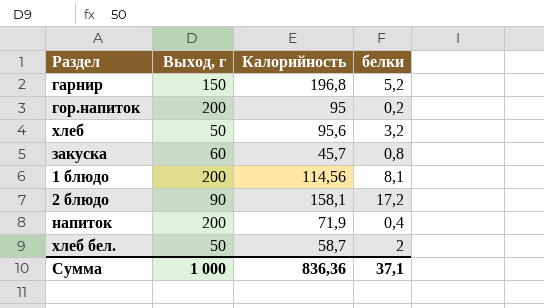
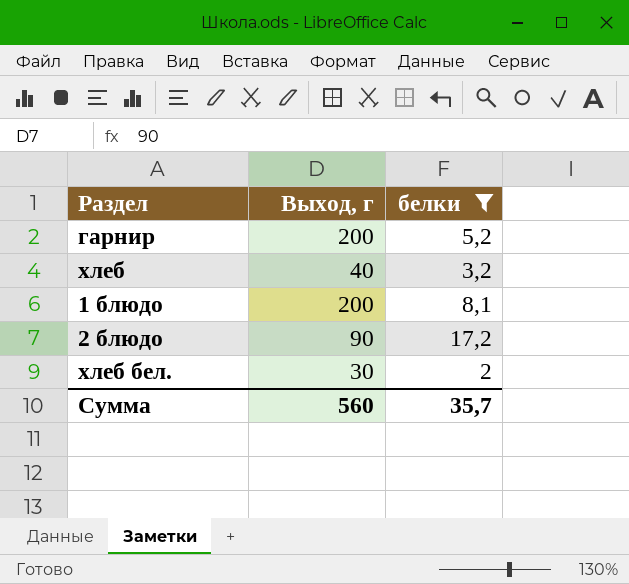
filter: none -> белки >= 2
column Калорийность | position: 3 -> none
гарнир | Выход, г: 150 -> 200
хлеб | Выход, г: 50 -> 40
хлеб бел. | Выход, г: 50 -> 30
Сумма | Выход, г: 1 000 -> 560
Сумма | белки: 37,1 -> 35,7

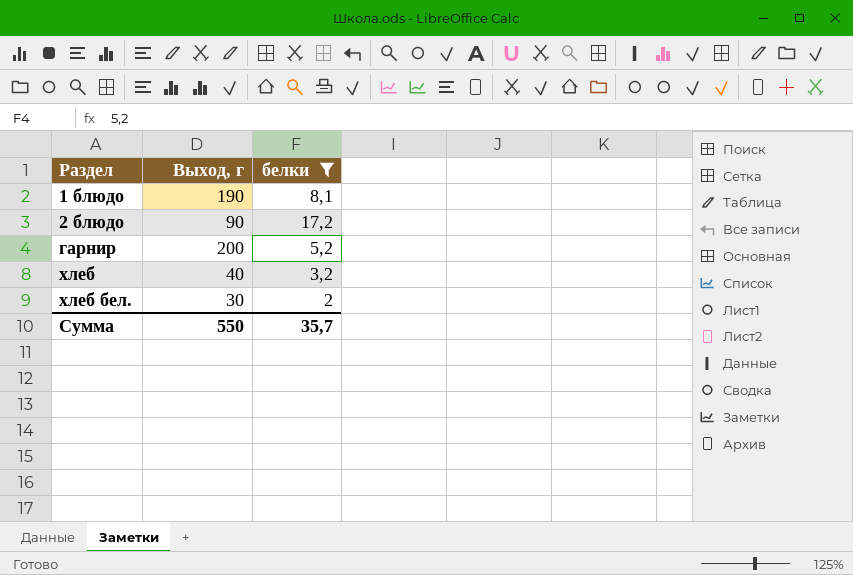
row order: none -> Раздел ascending
1 блюдо | Выход, г: 200 -> 190
Сумма | Выход, г: 560 -> 550

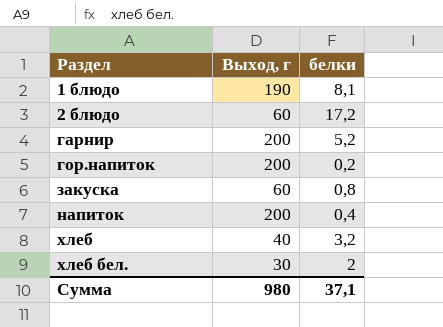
filter: белки >= 2 -> none
2 блюдо | Выход, г: 90 -> 60
Сумма | Выход, г: 550 -> 980
Сумма | белки: 35,7 -> 37,1

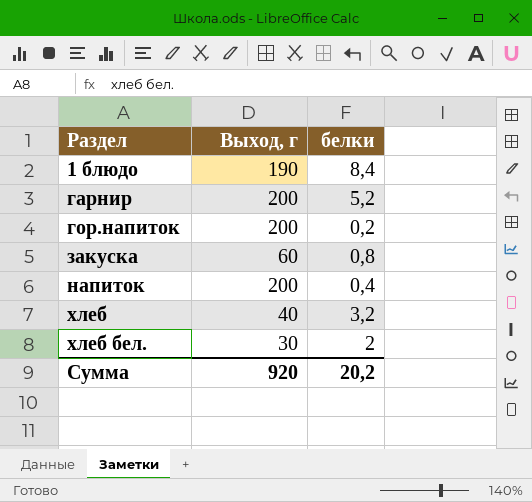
row 2 блюдо: 60 | 17,2 -> none
1 блюдо | белки: 8,1 -> 8,4
Сумма | Выход, г: 980 -> 920
Сумма | белки: 37,1 -> 20,2

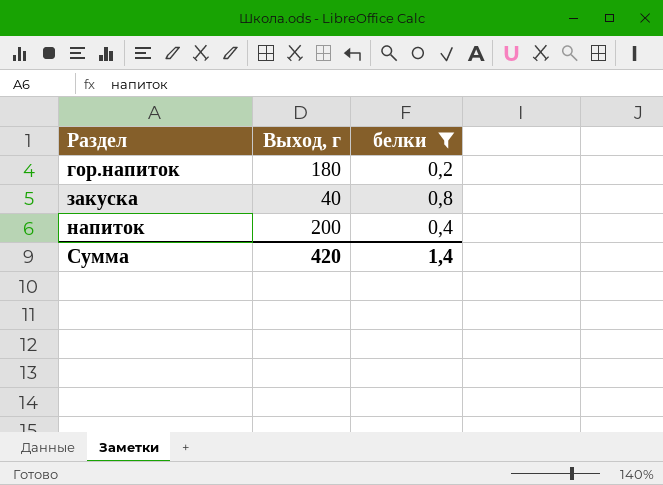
filter: none -> белки <= 0,8
гор.напиток | Выход, г: 200 -> 180
закуска | Выход, г: 60 -> 40
Сумма | Выход, г: 920 -> 420
Сумма | белки: 20,2 -> 1,4

